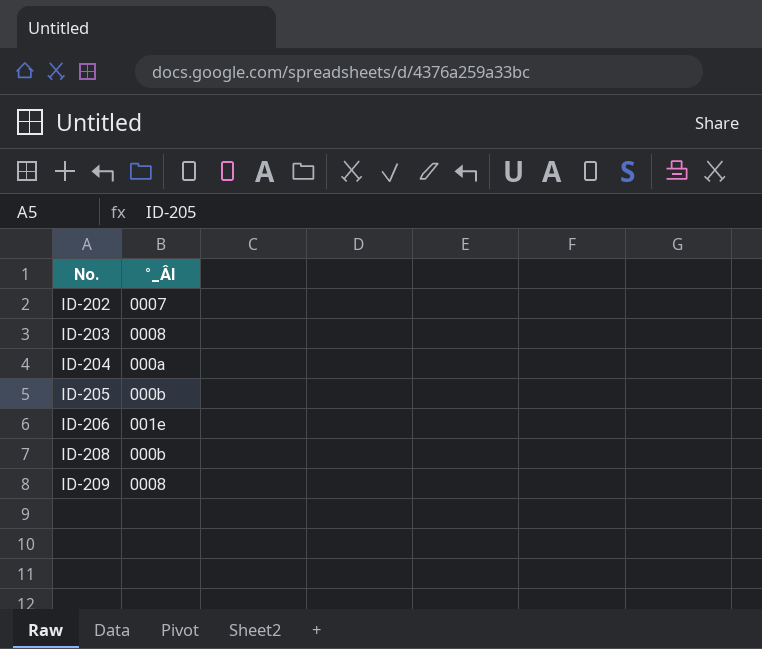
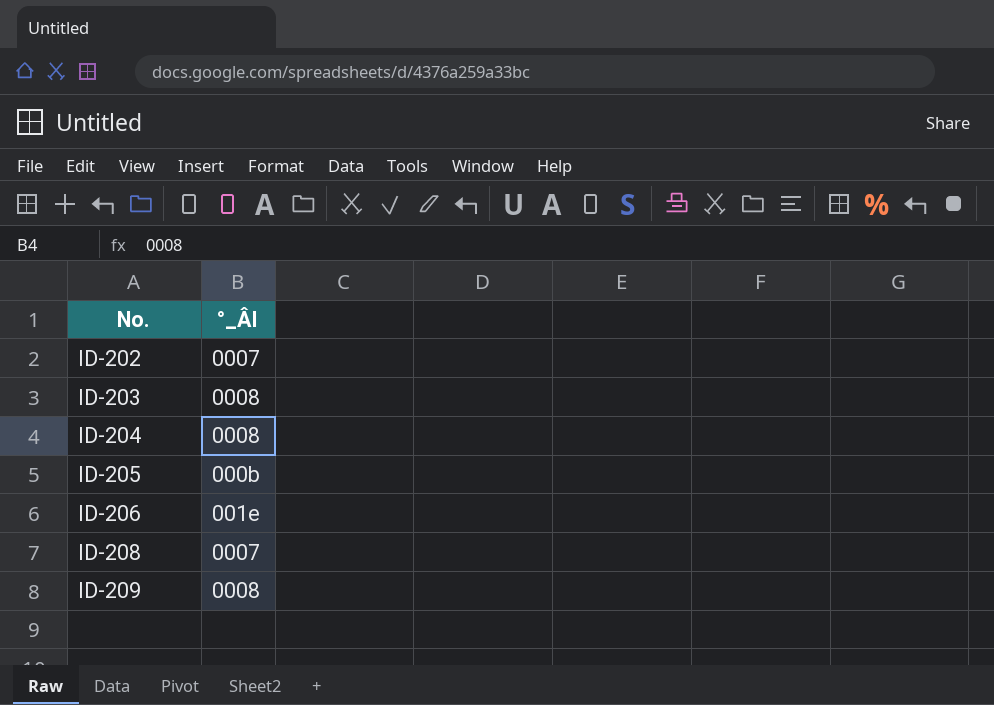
ID-204 | °_ÂI: 000a -> 0008
ID-208 | °_ÂI: 000b -> 0007

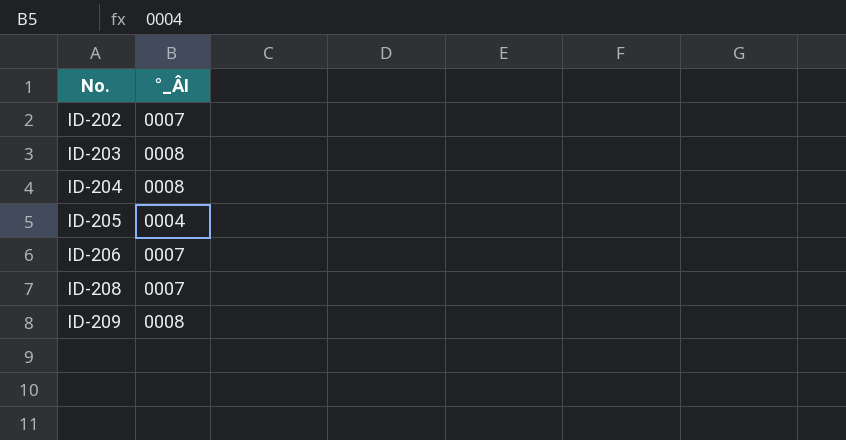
ID-205 | °_ÂI: 000b -> 0004
ID-206 | °_ÂI: 001e -> 0007

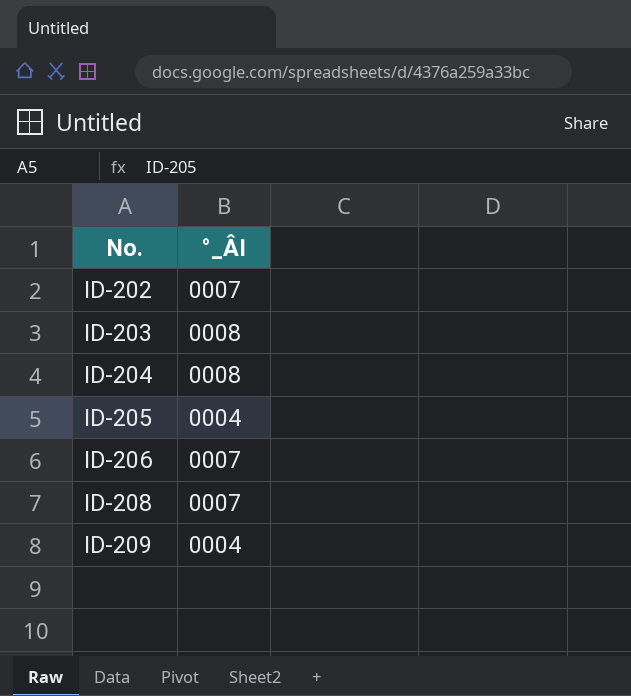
ID-209 | °_ÂI: 0008 -> 0004

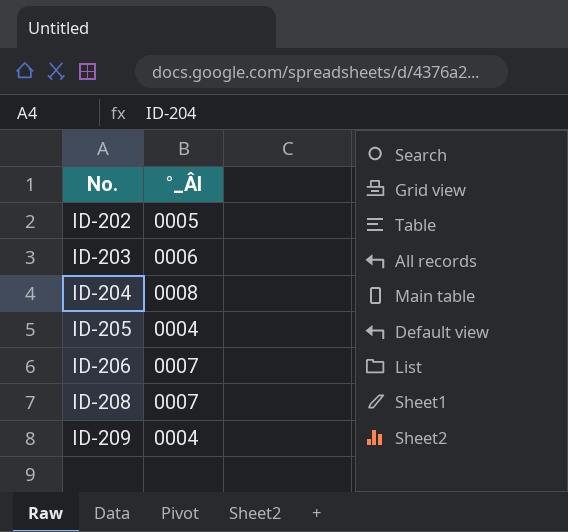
ID-202 | °_ÂI: 0007 -> 0005
ID-203 | °_ÂI: 0008 -> 0006

